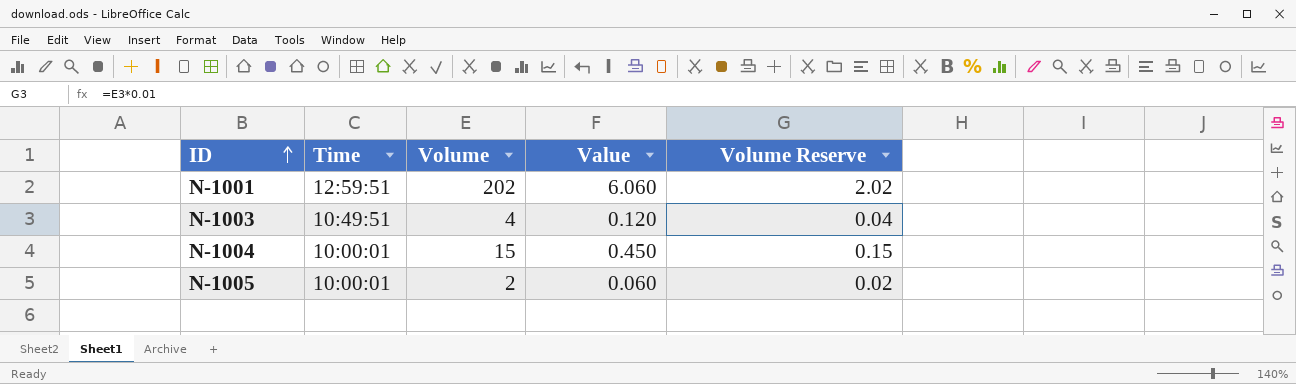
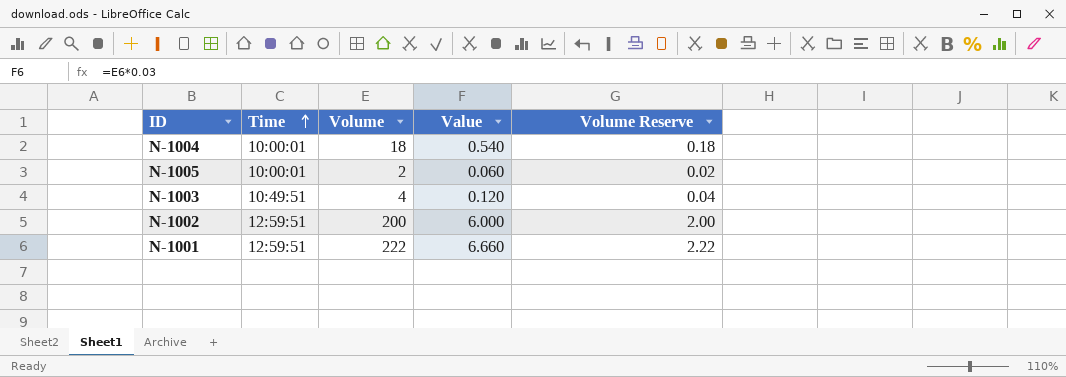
row order: ID ascending -> Time ascending
N-1004 | Volume: 15 -> 18
N-1004 | Value: 0.450 -> 0.540
N-1004 | Volume Reserve: 0.15 -> 0.18
row N-1002: none -> 12:59:51 | 200 | 6.000 | 2.00
N-1001 | Volume: 202 -> 222
N-1001 | Value: 6.060 -> 6.660
N-1001 | Volume Reserve: 2.02 -> 2.22

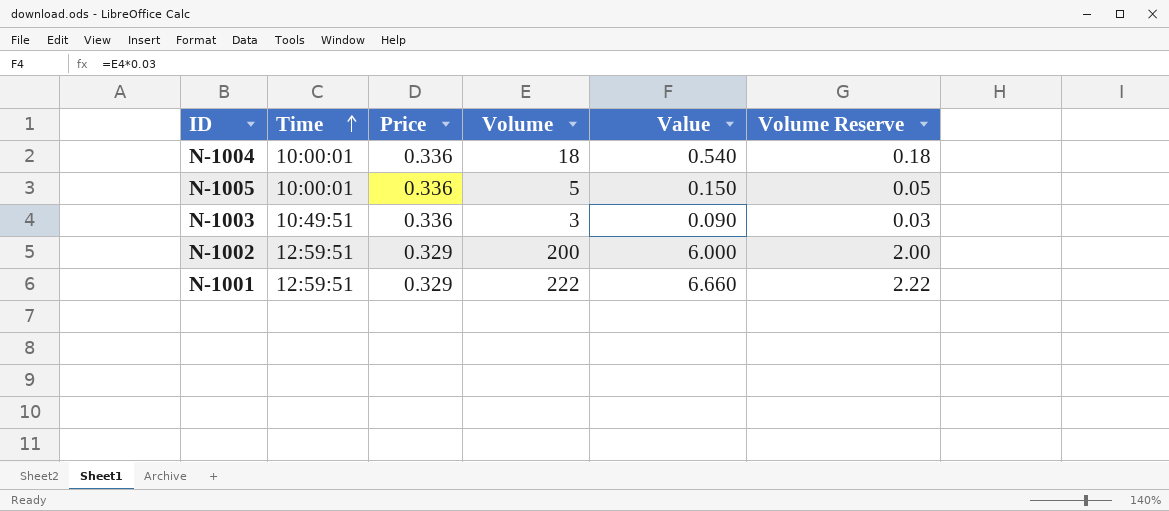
column Price | position: none -> 3
N-1005 | Volume: 2 -> 5
N-1005 | Value: 0.060 -> 0.150
N-1005 | Volume Reserve: 0.02 -> 0.05
N-1003 | Volume: 4 -> 3
N-1003 | Value: 0.120 -> 0.090
N-1003 | Volume Reserve: 0.04 -> 0.03

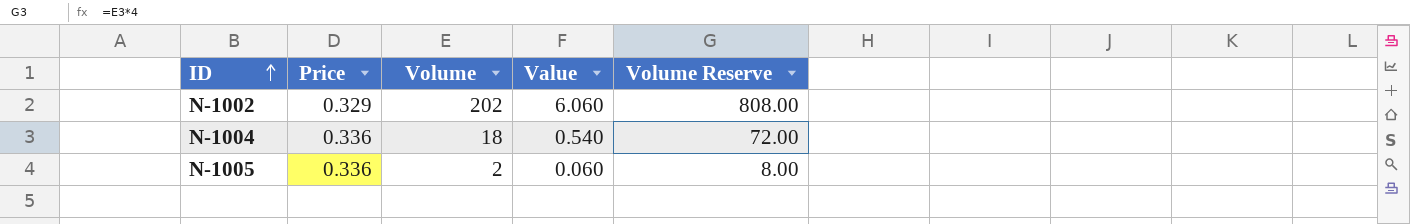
row order: Time ascending -> ID ascending
column Time | position: 2 -> none
column Volume Reserve | formula: [Volume] * 0.01 -> [Volume] * 4
row N-1003: 10:49:51 | 0.336 | 3 | 0.090 | 0.03 -> none
row N-1001: 12:59:51 | 0.329 | 222 | 6.660 | 2.22 -> none
N-1002 | Volume: 200 -> 202
N-1002 | Value: 6.000 -> 6.060
N-1005 | Volume: 5 -> 2
N-1005 | Value: 0.150 -> 0.060

